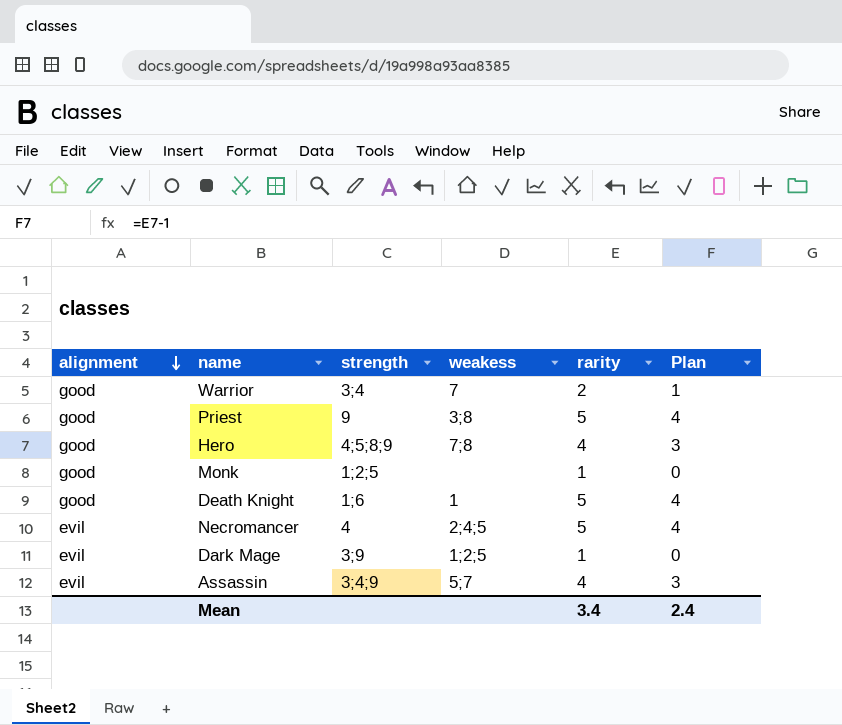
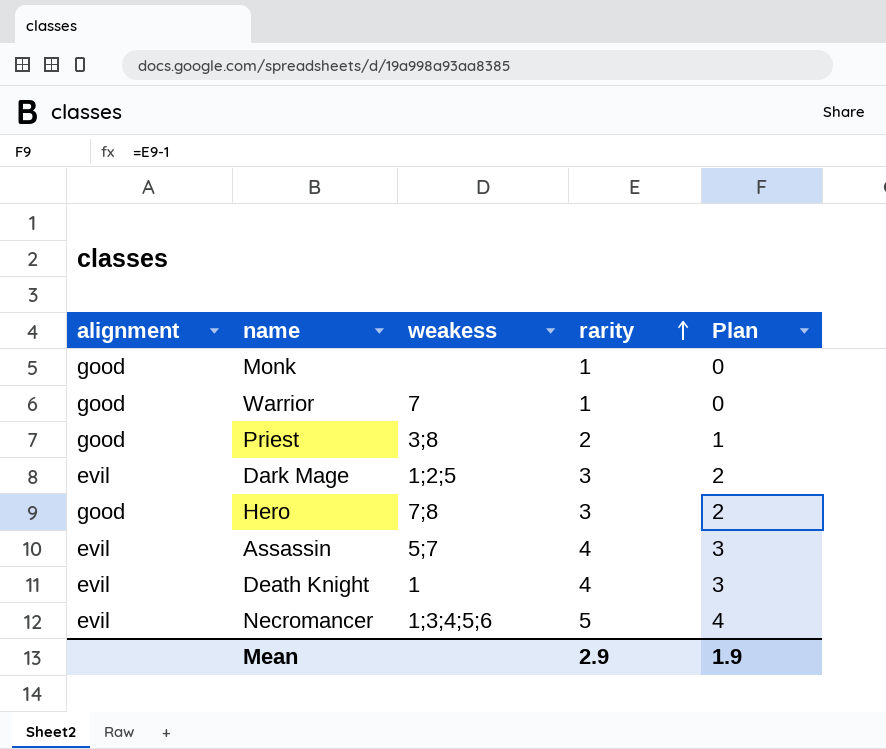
row order: alignment descending -> rarity ascending
column strength | position: 3 -> none
Warrior | rarity: 2 -> 1
Warrior | Plan: 1 -> 0
Priest | rarity: 5 -> 2
Priest | Plan: 4 -> 1
Dark Mage | rarity: 1 -> 3
Dark Mage | Plan: 0 -> 2
Hero | rarity: 4 -> 3
Hero | Plan: 3 -> 2
Death Knight | alignment: good -> evil
Death Knight | rarity: 5 -> 4
Death Knight | Plan: 4 -> 3
Necromancer | weakess: 2;4;5 -> 1;3;4;5;6
Mean | rarity: 3.4 -> 2.9
Mean | Plan: 2.4 -> 1.9

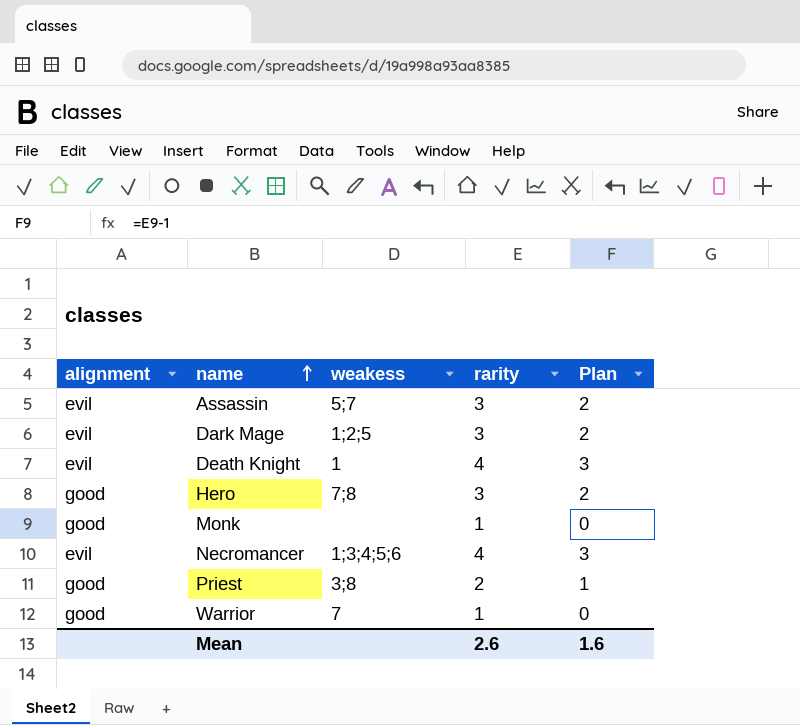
row order: rarity ascending -> name ascending
Assassin | rarity: 4 -> 3
Assassin | Plan: 3 -> 2
Necromancer | rarity: 5 -> 4
Necromancer | Plan: 4 -> 3
Mean | rarity: 2.9 -> 2.6
Mean | Plan: 1.9 -> 1.6

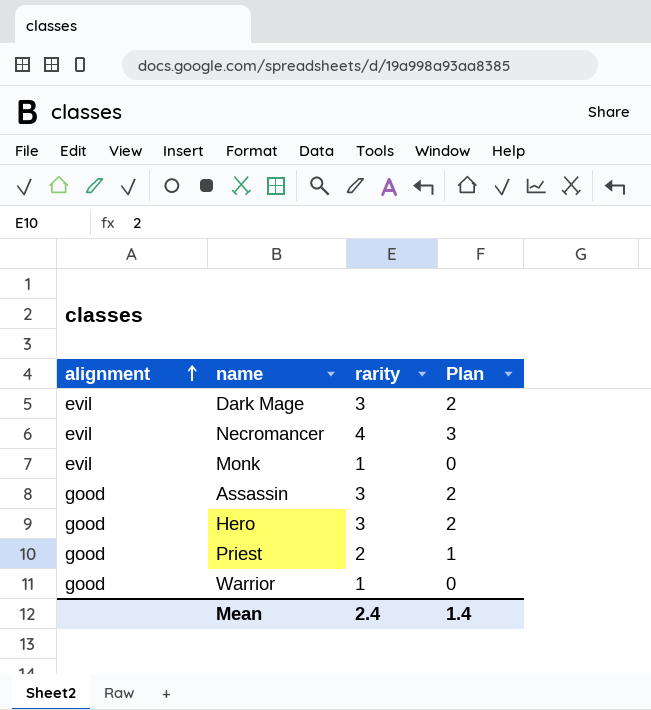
row order: name ascending -> alignment ascending
column weakess | position: 3 -> none
row Death Knight: evil | 1 | 4 | 3 -> none
Monk | alignment: good -> evil
Assassin | alignment: evil -> good
Mean | rarity: 2.6 -> 2.4
Mean | Plan: 1.6 -> 1.4

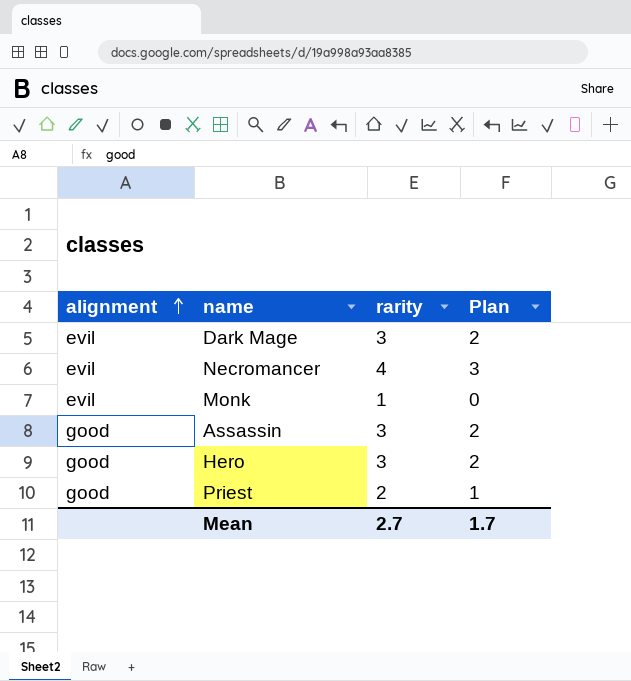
row Warrior: good | 1 | 0 -> none
Mean | rarity: 2.4 -> 2.7
Mean | Plan: 1.4 -> 1.7

